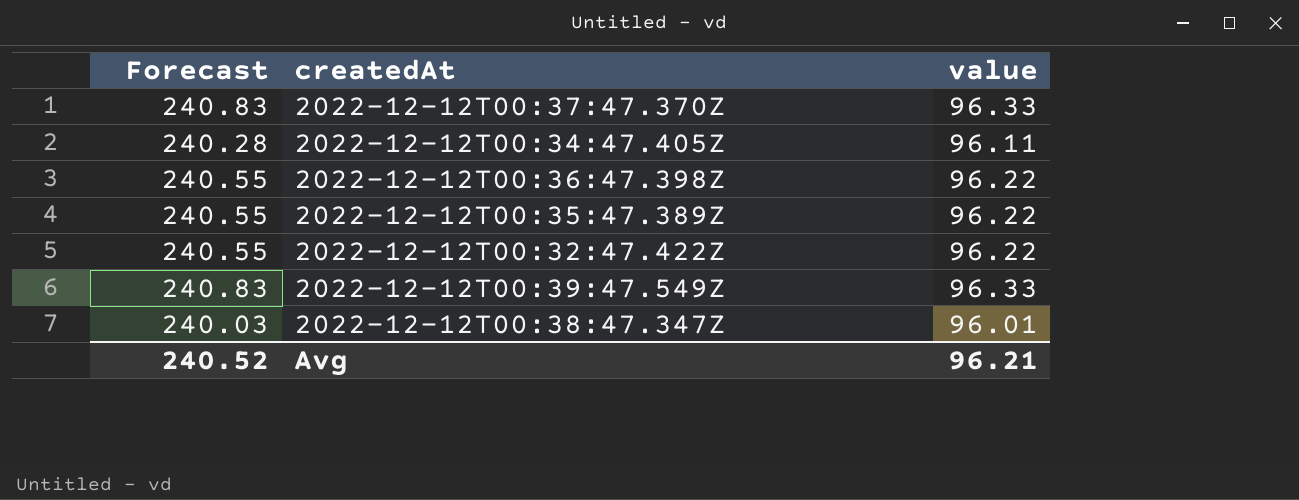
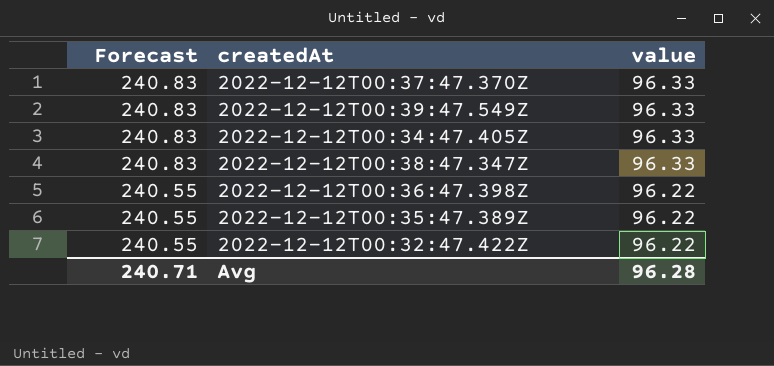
row order: none -> Forecast descending
2022-12-12T00:34:47.405Z | Forecast: 240.28 -> 240.83
2022-12-12T00:34:47.405Z | value: 96.11 -> 96.33
2022-12-12T00:38:47.347Z | Forecast: 240.03 -> 240.83
2022-12-12T00:38:47.347Z | value: 96.01 -> 96.33
Avg | Forecast: 240.52 -> 240.71
Avg | value: 96.21 -> 96.28

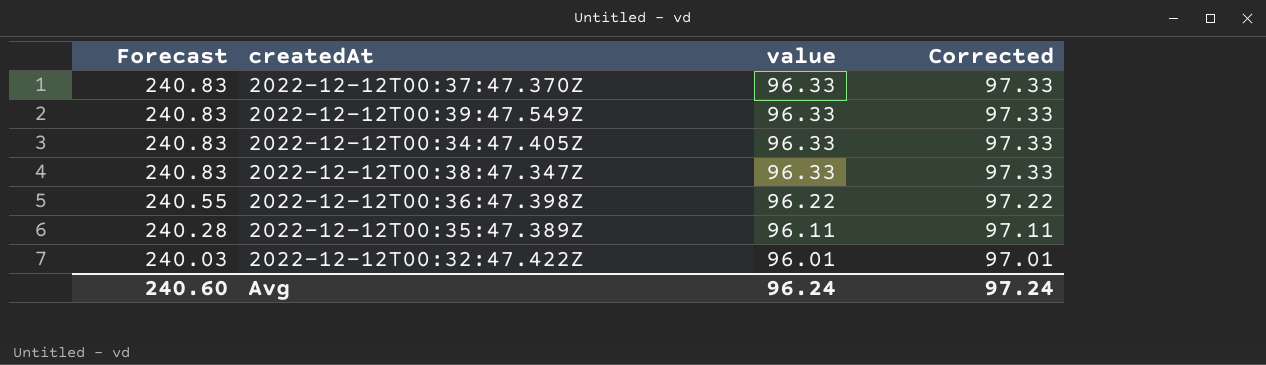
column Corrected | formula: none -> [value] + 1
2022-12-12T00:35:47.389Z | Forecast: 240.55 -> 240.28
2022-12-12T00:35:47.389Z | value: 96.22 -> 96.11
2022-12-12T00:32:47.422Z | Forecast: 240.55 -> 240.03
2022-12-12T00:32:47.422Z | value: 96.22 -> 96.01
Avg | Forecast: 240.71 -> 240.60
Avg | value: 96.28 -> 96.24

